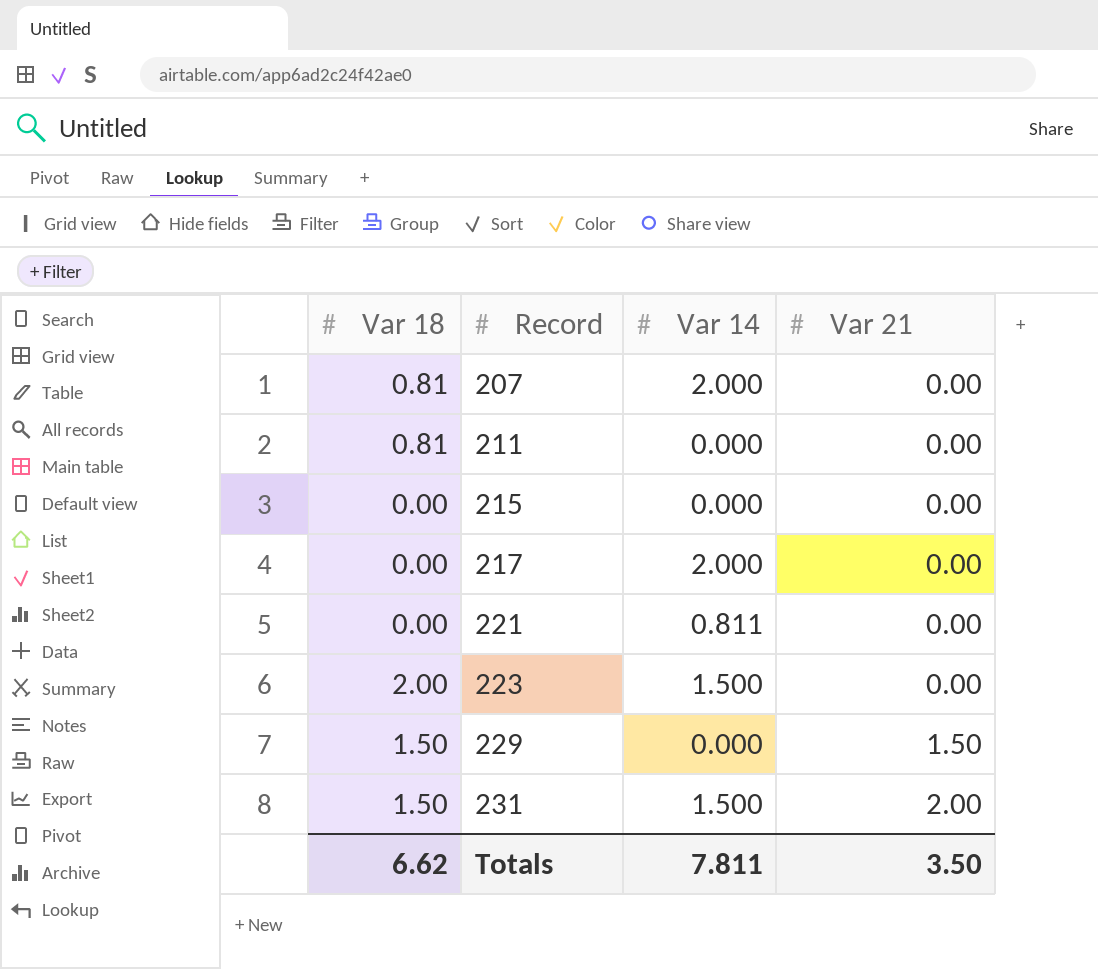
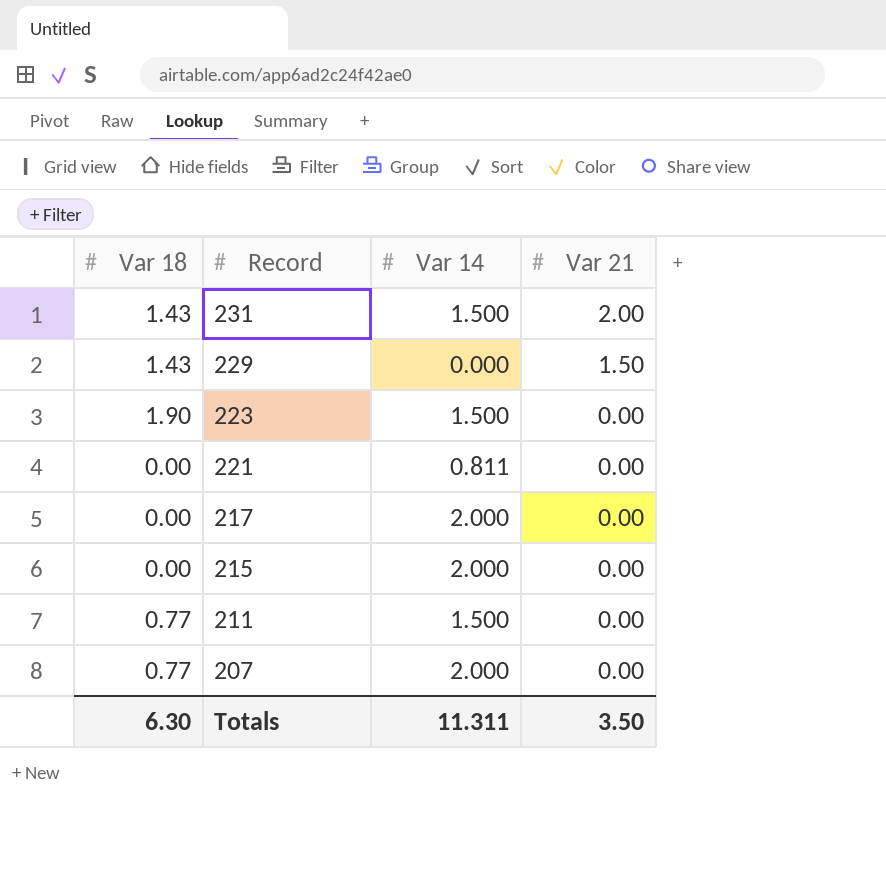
row order: Record ascending -> Record descending
231 | Var 18: 1.50 -> 1.43
229 | Var 18: 1.50 -> 1.43
223 | Var 18: 2.00 -> 1.90
215 | Var 14: 0.000 -> 2.000
211 | Var 18: 0.81 -> 0.77
211 | Var 14: 0.000 -> 1.500
207 | Var 18: 0.81 -> 0.77
Totals | Var 18: 6.62 -> 6.30
Totals | Var 14: 7.811 -> 11.311

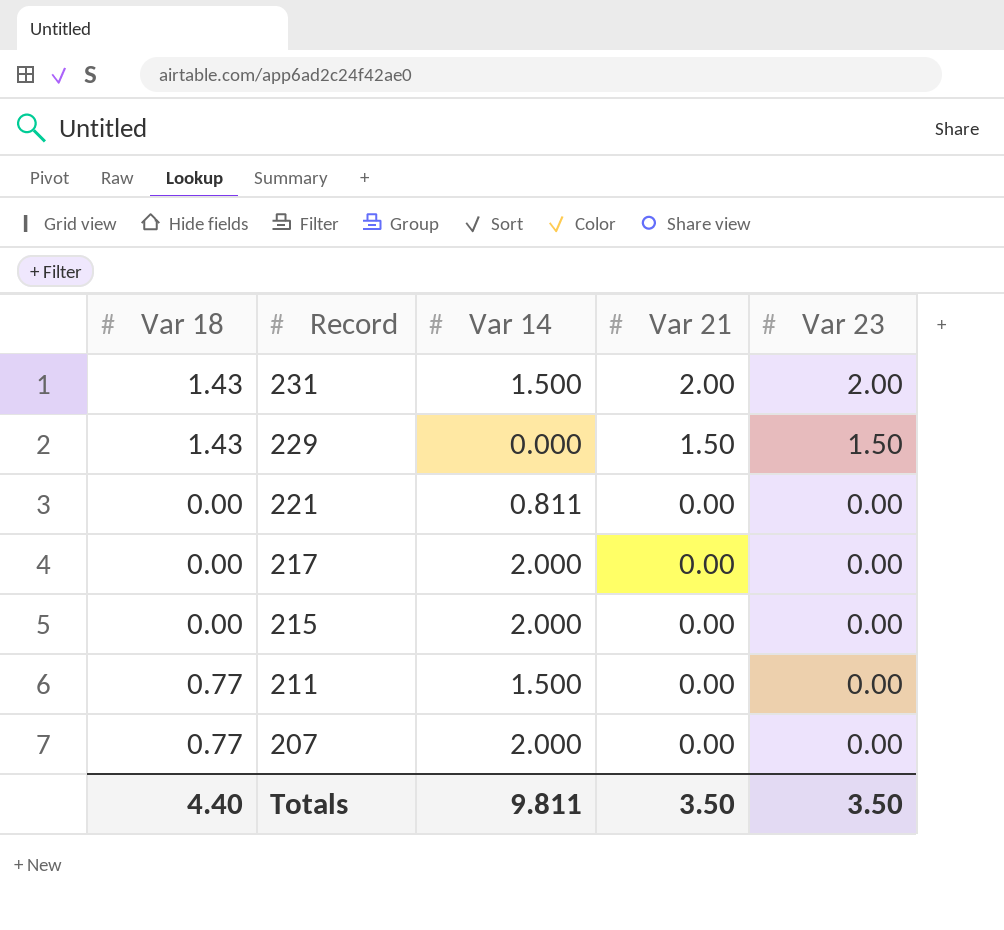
column Var 23 | position: none -> 5
row 223: 1.90 | 1.500 | 0.00 -> none
Totals | Var 18: 6.30 -> 4.40
Totals | Var 14: 11.311 -> 9.811

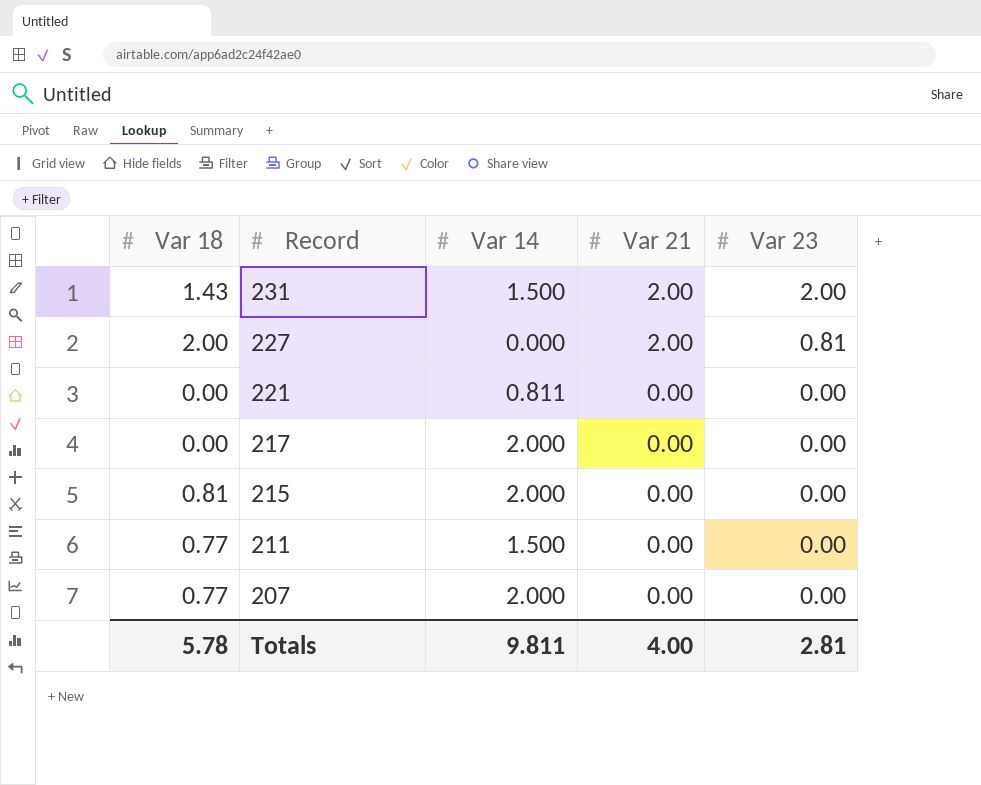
row 229: 1.43 | 0.000 | 1.50 | 1.50 -> none
row 227: none -> 2.00 | 0.000 | 2.00 | 0.81
215 | Var 18: 0.00 -> 0.81
Totals | Var 18: 4.40 -> 5.78
Totals | Var 21: 3.50 -> 4.00
Totals | Var 23: 3.50 -> 2.81

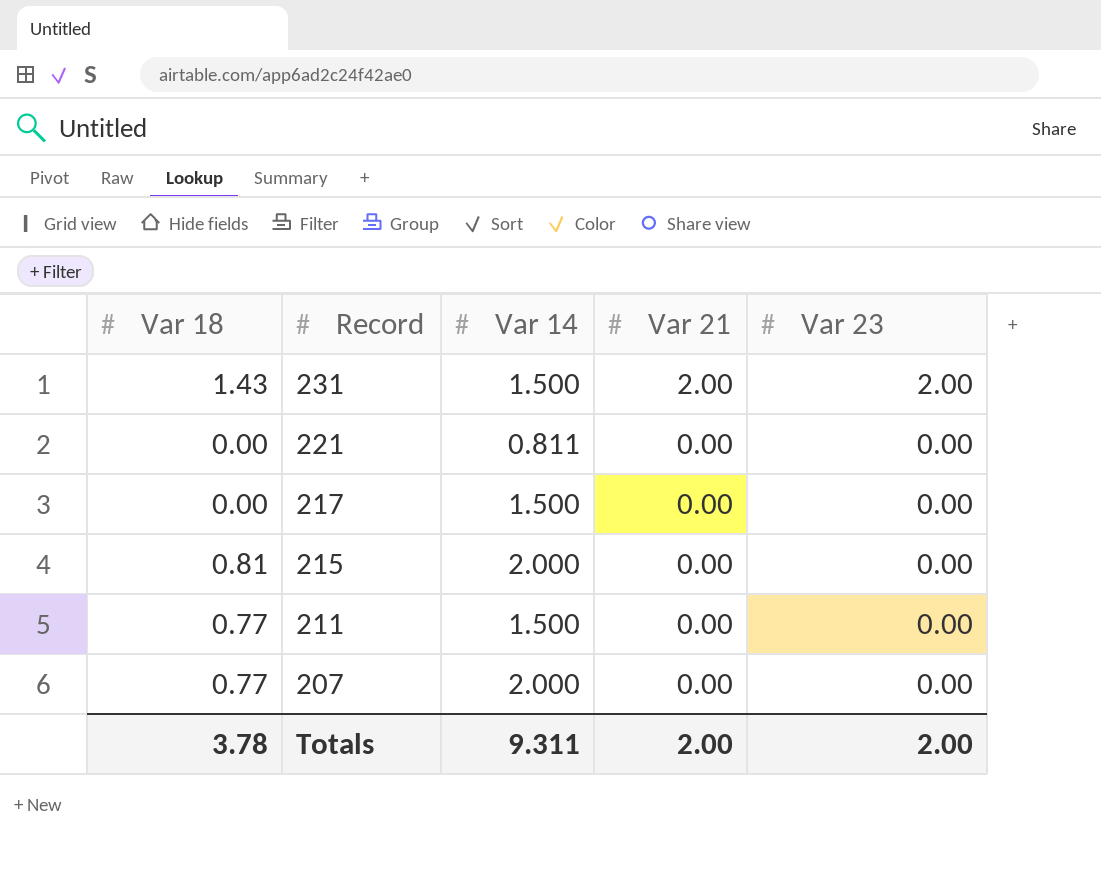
row 227: 2.00 | 0.000 | 2.00 | 0.81 -> none
217 | Var 14: 2.000 -> 1.500
Totals | Var 18: 5.78 -> 3.78
Totals | Var 14: 9.811 -> 9.311
Totals | Var 21: 4.00 -> 2.00
Totals | Var 23: 2.81 -> 2.00

